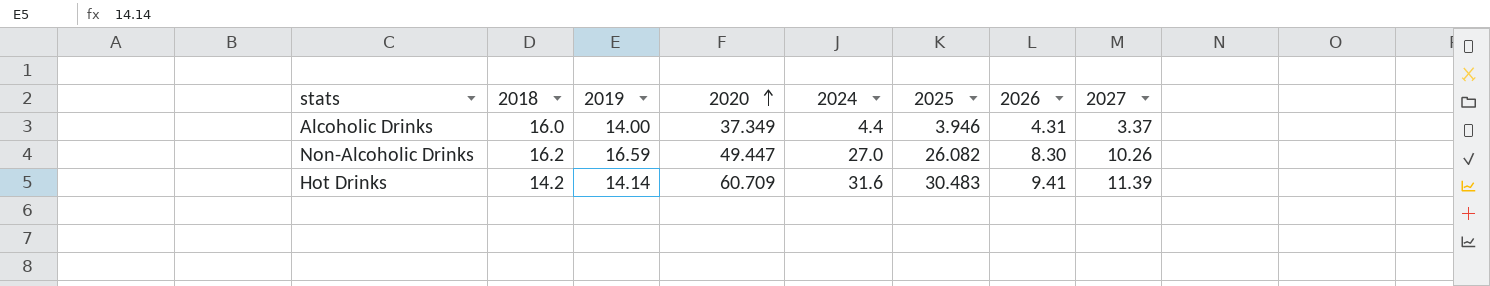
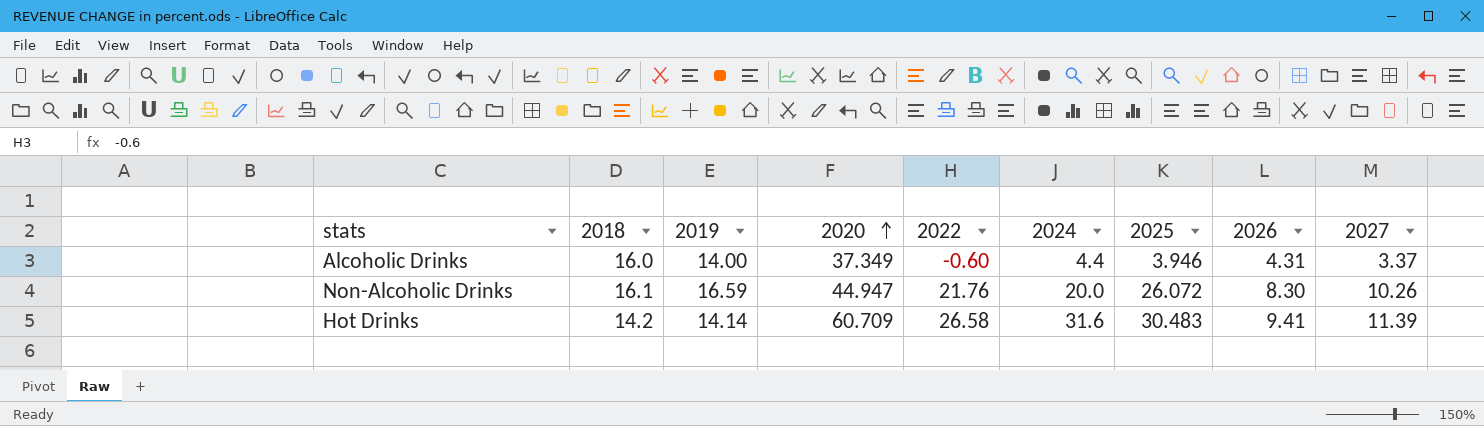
column 2022 | position: none -> 5
Non-Alcoholic Drinks | 2018: 16.2 -> 16.1
Non-Alcoholic Drinks | 2020: 49.447 -> 44.947
Non-Alcoholic Drinks | 2024: 27.0 -> 20.0
Non-Alcoholic Drinks | 2025: 26.082 -> 26.072

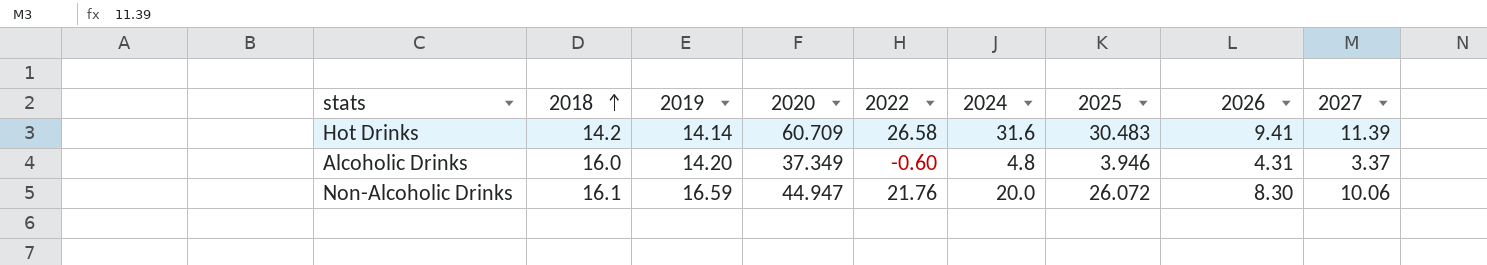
row order: 2020 ascending -> 2018 ascending
Alcoholic Drinks | 2019: 14.00 -> 14.20
Alcoholic Drinks | 2024: 4.4 -> 4.8
Non-Alcoholic Drinks | 2027: 10.26 -> 10.06

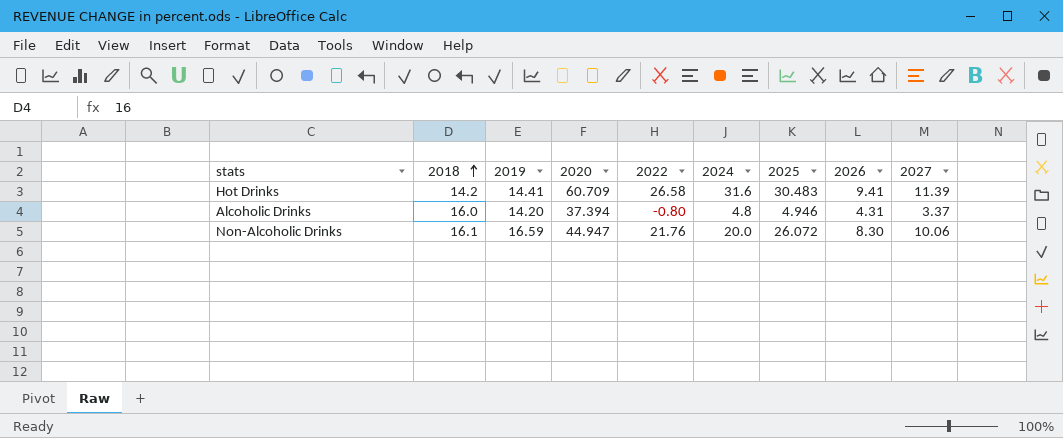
Hot Drinks | 2019: 14.14 -> 14.41
Alcoholic Drinks | 2020: 37.349 -> 37.394
Alcoholic Drinks | 2022: -0.60 -> -0.80
Alcoholic Drinks | 2025: 3.946 -> 4.946

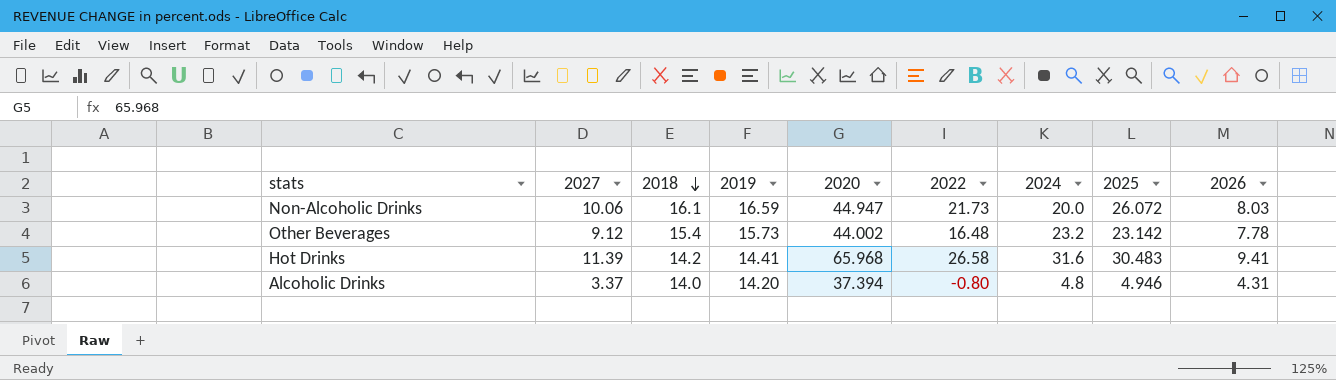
row order: 2018 ascending -> 2018 descending
column 2027 | position: 9 -> 2
Non-Alcoholic Drinks | 2022: 21.76 -> 21.73
Non-Alcoholic Drinks | 2026: 8.30 -> 8.03
row Other Beverages: none -> 9.12 | 15.4 | 15.73 | 44.002 | 16.48 | 23.2 | 23.142 | 7.78
Hot Drinks | 2020: 60.709 -> 65.968
Alcoholic Drinks | 2018: 16.0 -> 14.0

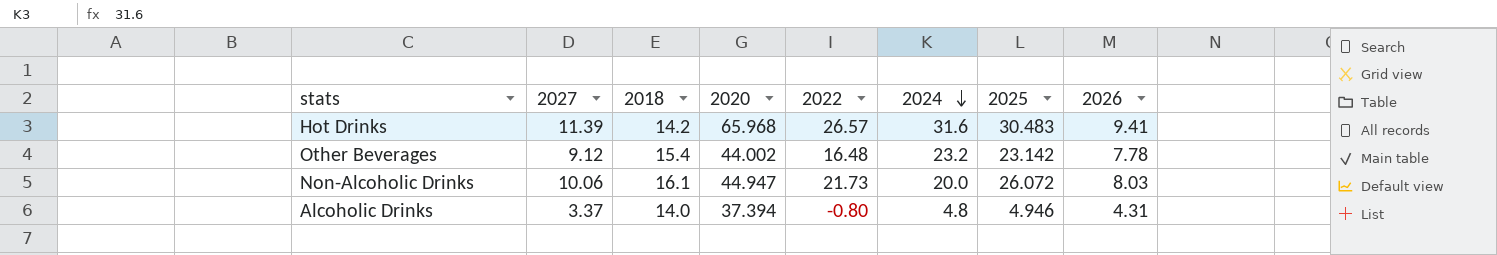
row order: 2018 descending -> 2024 descending
column 2019 | position: 4 -> none
Hot Drinks | 2022: 26.58 -> 26.57

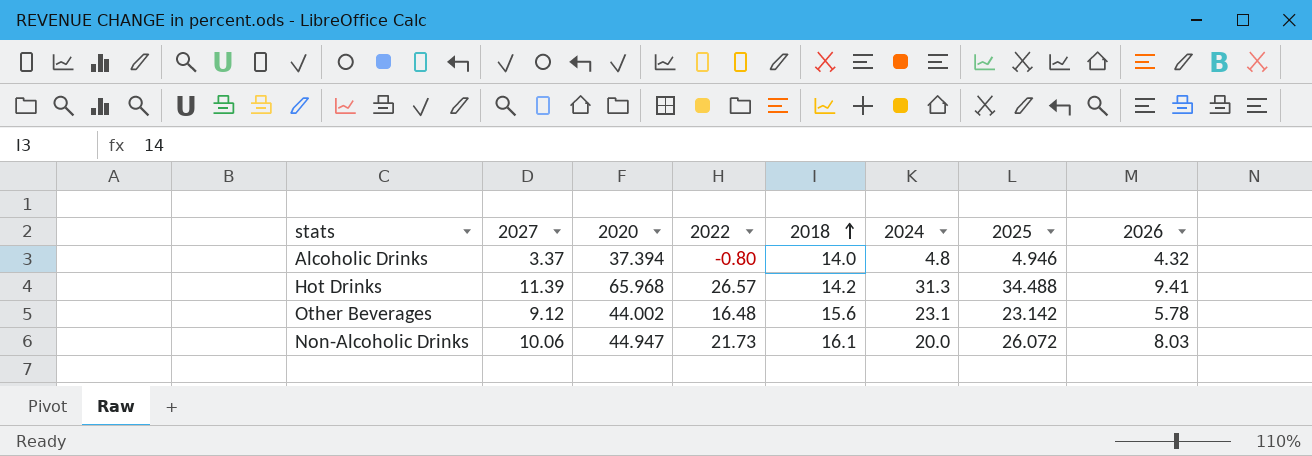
row order: 2024 descending -> 2018 ascending
column 2018 | position: 3 -> 5
Alcoholic Drinks | 2026: 4.31 -> 4.32
Hot Drinks | 2024: 31.6 -> 31.3
Hot Drinks | 2025: 30.483 -> 34.488
Other Beverages | 2018: 15.4 -> 15.6
Other Beverages | 2024: 23.2 -> 23.1
Other Beverages | 2026: 7.78 -> 5.78

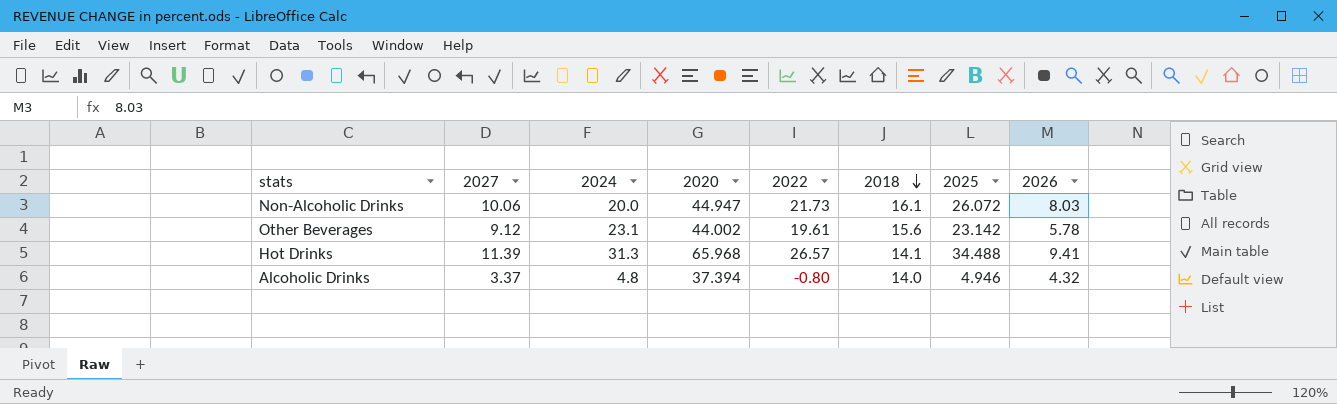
row order: 2018 ascending -> 2018 descending
column 2024 | position: 6 -> 3
Other Beverages | 2022: 16.48 -> 19.61
Hot Drinks | 2018: 14.2 -> 14.1

